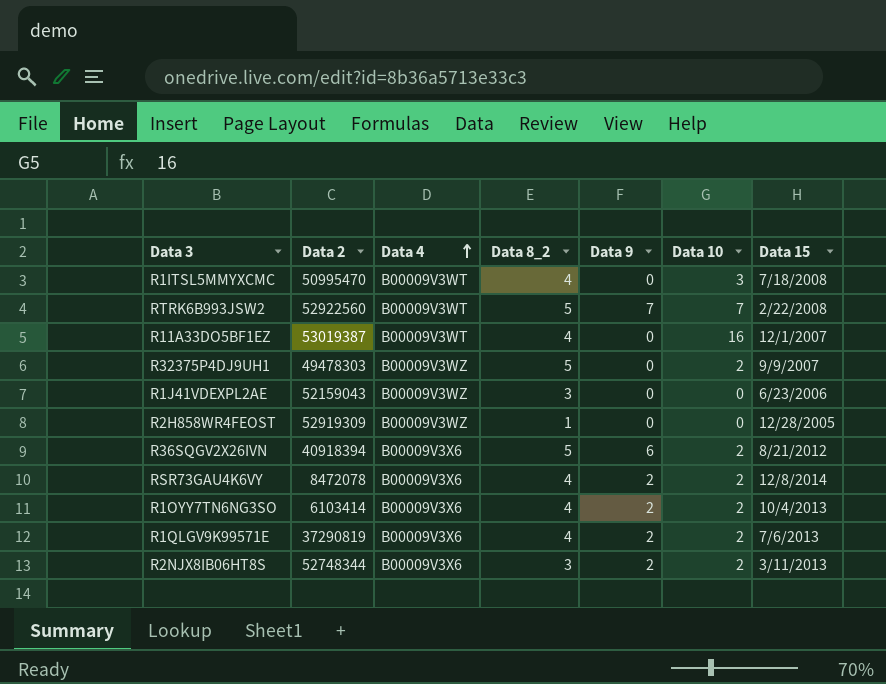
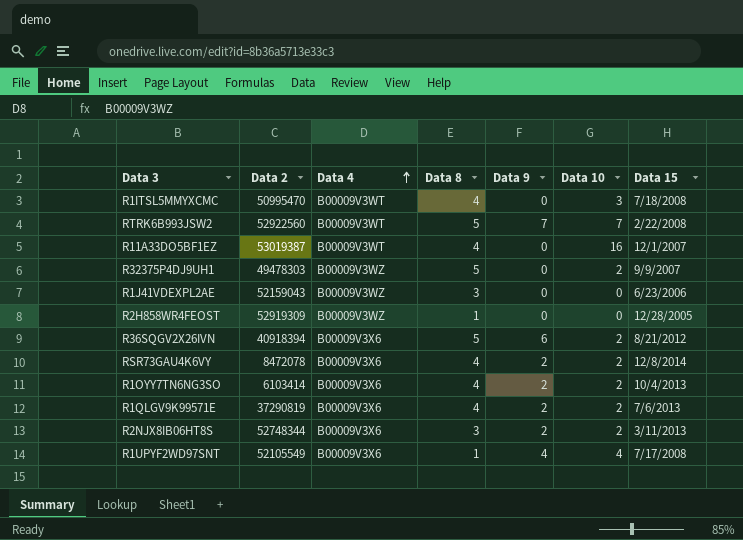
column name: Data 8_2 -> Data 8
row R1UPYF2WD97SNT: none -> 52105549 | B00009V3X6 | 1 | 4 | 4 | 7/17/2008

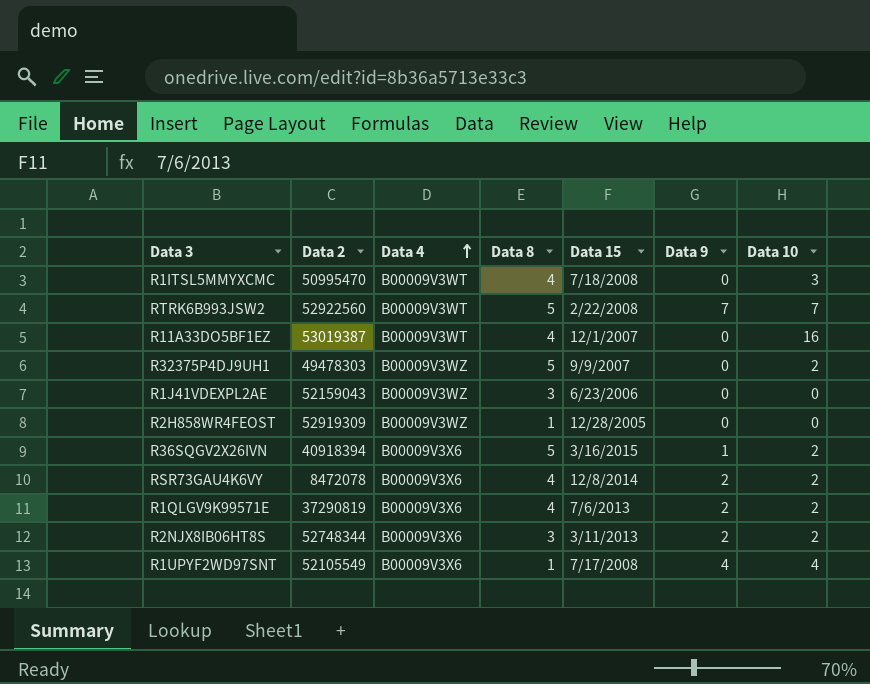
column Data 15 | position: 7 -> 5
row R1OYY7TN6NG3SO: 6103414 | B00009V3X6 | 4 | 2 | 2 | 10/4/2013 -> none
R36SQGV2X26IVN | Data 15: 8/21/2012 -> 3/16/2015
R36SQGV2X26IVN | Data 9: 6 -> 1

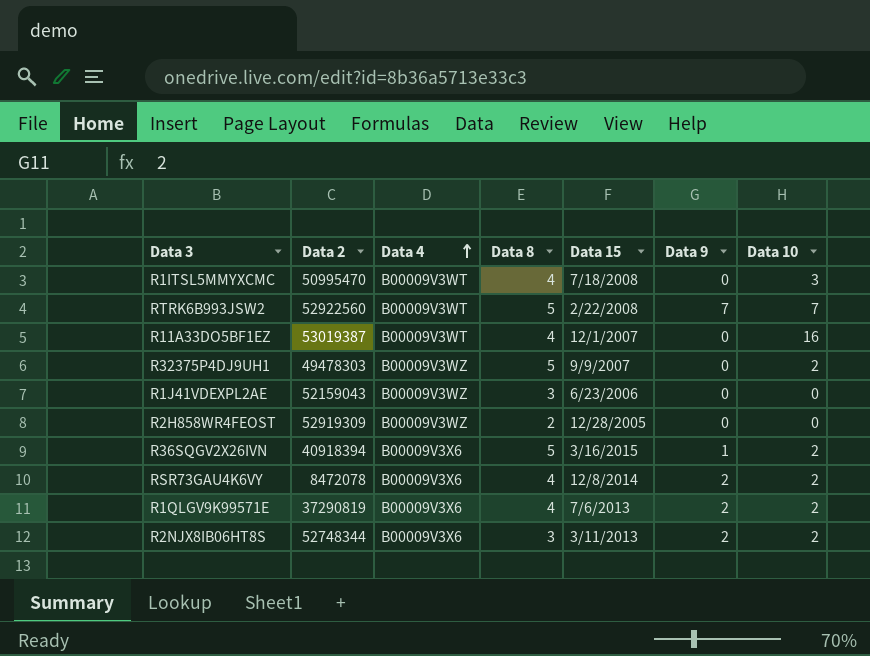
row R1UPYF2WD97SNT: 52105549 | B00009V3X6 | 1 | 7/17/2008 | 4 | 4 -> none
R2H858WR4FEOST | Data 8: 1 -> 2

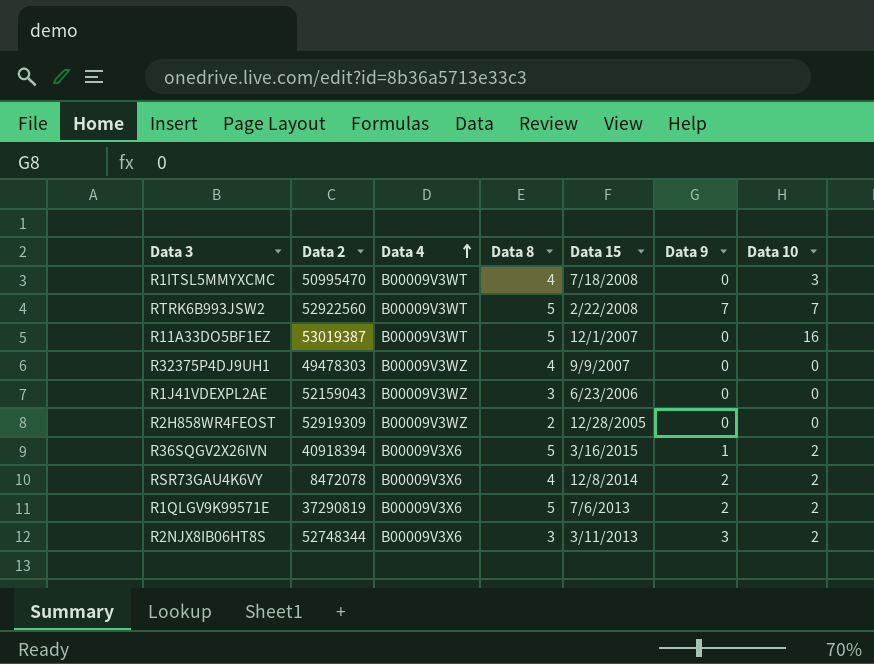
R11A33DO5BF1EZ | Data 8: 4 -> 5
R32375P4DJ9UH1 | Data 8: 5 -> 4
R32375P4DJ9UH1 | Data 10: 2 -> 0
R1QLGV9K99571E | Data 8: 4 -> 5
R2NJX8IB06HT8S | Data 9: 2 -> 3

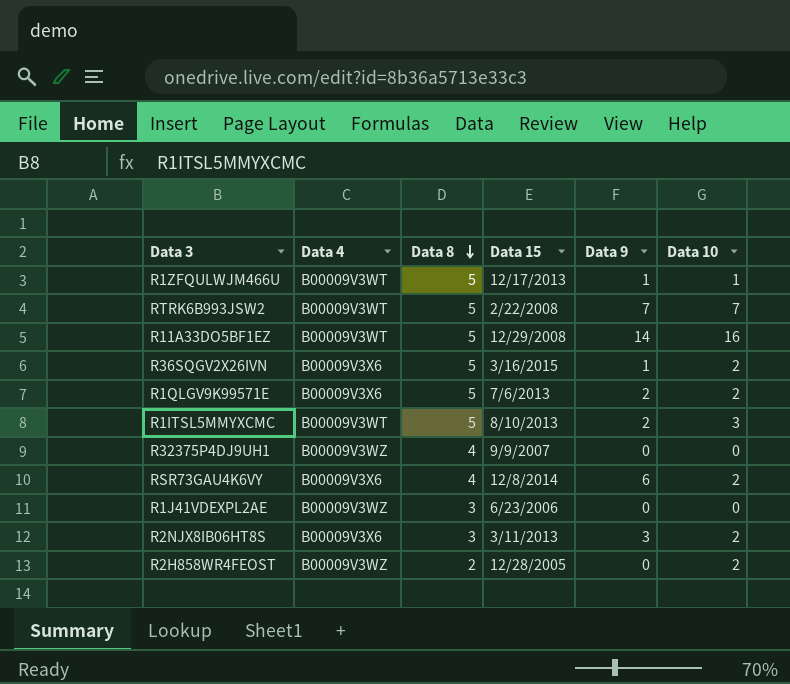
row order: Data 4 ascending -> Data 8 descending
column Data 2 | position: 2 -> none
row R1ZFQULWJM466U: none -> B00009V3WT | 5 | 12/17/2013 | 1 | 1
R11A33DO5BF1EZ | Data 15: 12/1/2007 -> 12/29/2008
R11A33DO5BF1EZ | Data 9: 0 -> 14
R1ITSL5MMYXCMC | Data 8: 4 -> 5
R1ITSL5MMYXCMC | Data 15: 7/18/2008 -> 8/10/2013
R1ITSL5MMYXCMC | Data 9: 0 -> 2
RSR73GAU4K6VY | Data 9: 2 -> 6
R2H858WR4FEOST | Data 10: 0 -> 2

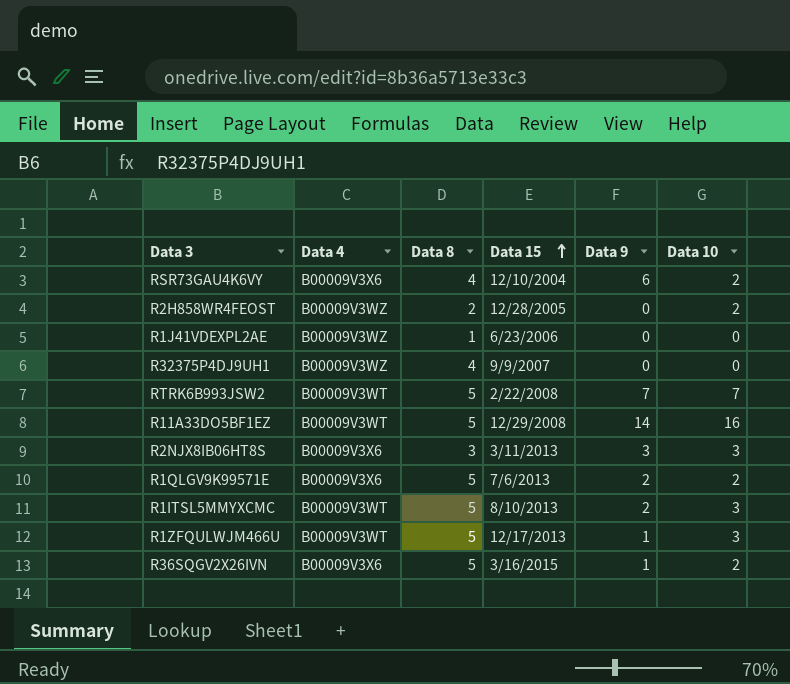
row order: Data 8 descending -> Data 15 ascending
RSR73GAU4K6VY | Data 15: 12/8/2014 -> 12/10/2004
R1J41VDEXPL2AE | Data 8: 3 -> 1
R2NJX8IB06HT8S | Data 10: 2 -> 3
R1ZFQULWJM466U | Data 10: 1 -> 3

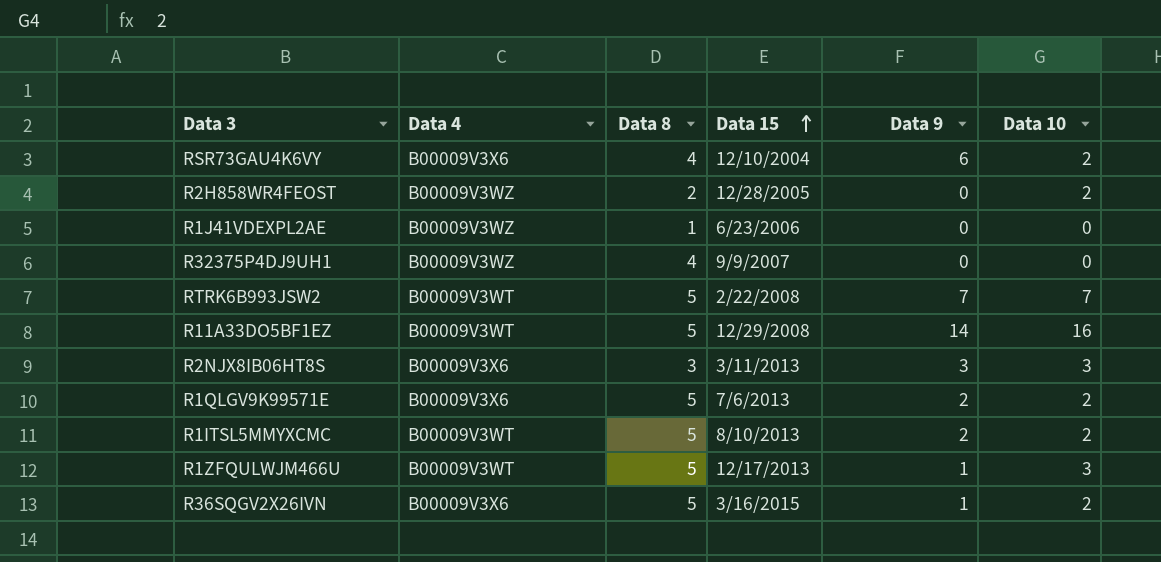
R1ITSL5MMYXCMC | Data 10: 3 -> 2

